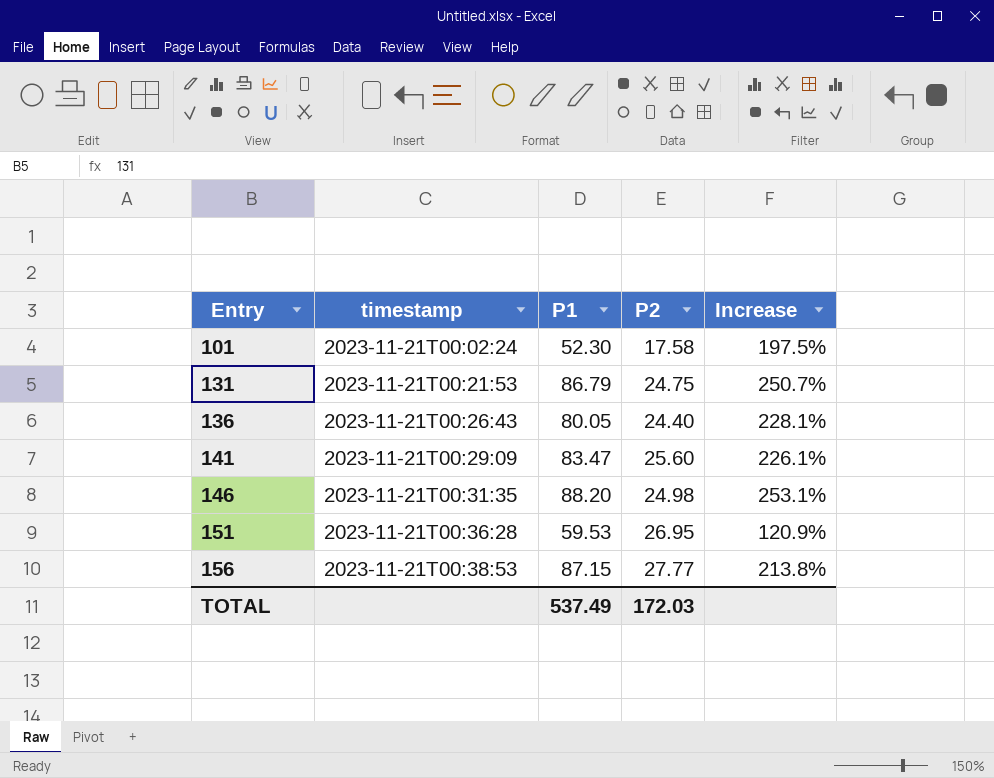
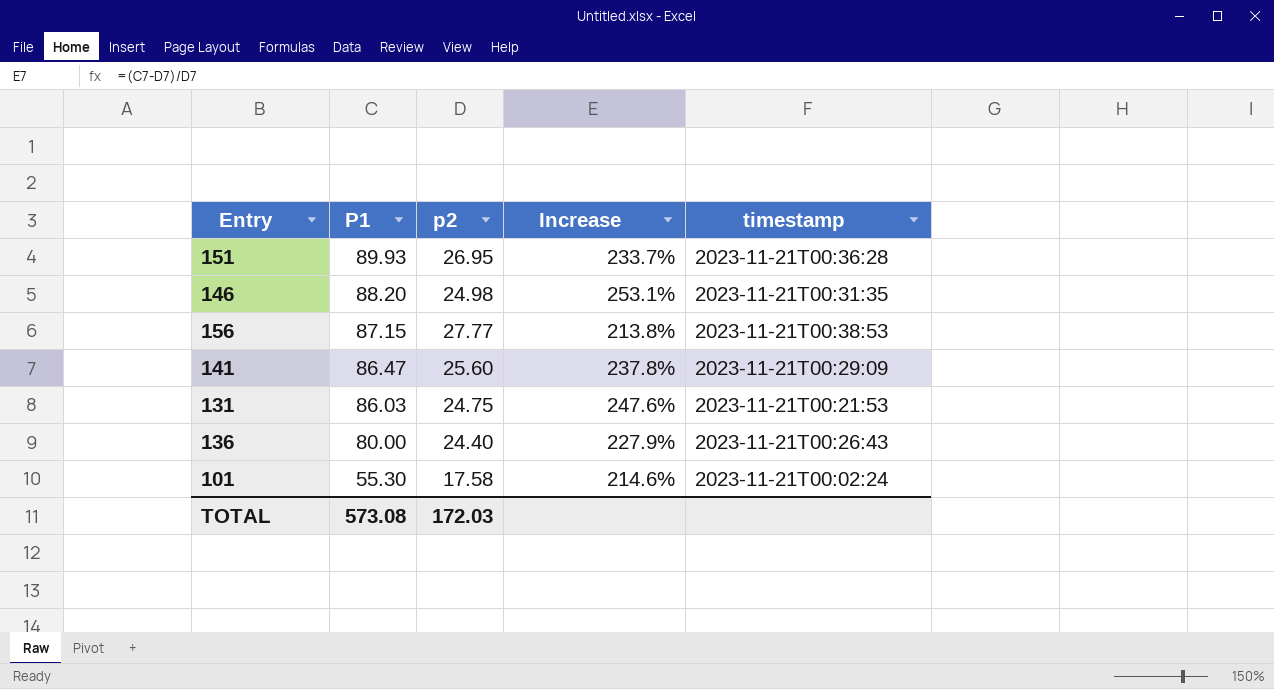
row order: Entry ascending -> P1 descending
column name: P2 -> p2
column timestamp | position: 2 -> 5
151 | P1: 59.53 -> 89.93
151 | Increase: 120.9% -> 233.7%
141 | P1: 83.47 -> 86.47
141 | Increase: 226.1% -> 237.8%
131 | P1: 86.79 -> 86.03
131 | Increase: 250.7% -> 247.6%
136 | P1: 80.05 -> 80.00
136 | Increase: 228.1% -> 227.9%
101 | P1: 52.30 -> 55.30
101 | Increase: 197.5% -> 214.6%
TOTAL | P1: 537.49 -> 573.08

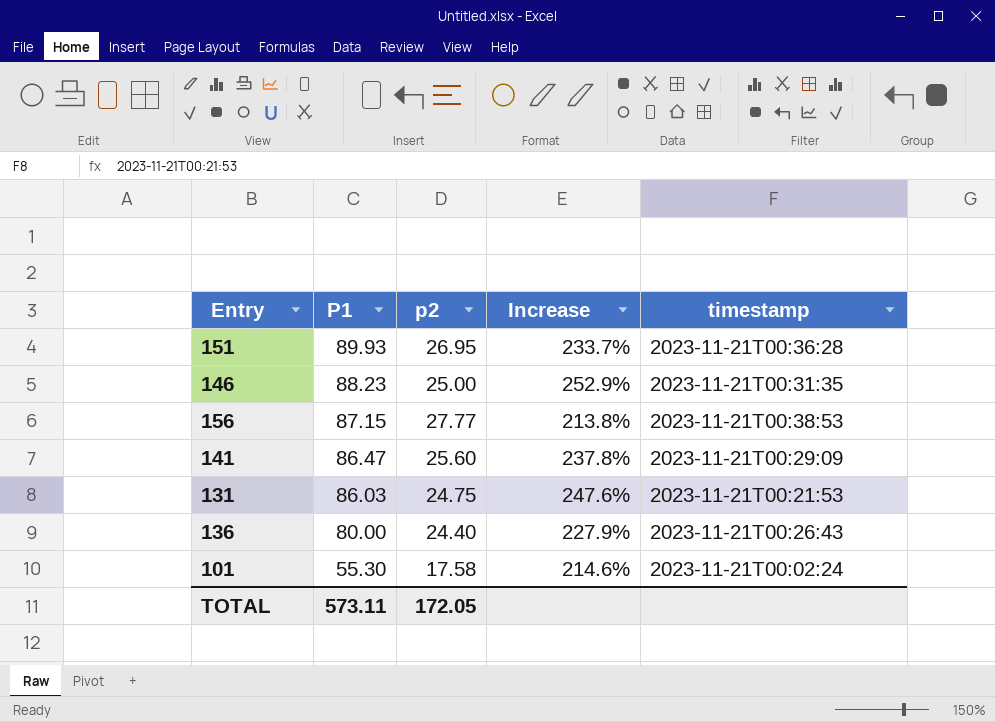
146 | P1: 88.20 -> 88.23
146 | p2: 24.98 -> 25.00
146 | Increase: 253.1% -> 252.9%
TOTAL | P1: 573.08 -> 573.11
TOTAL | p2: 172.03 -> 172.05

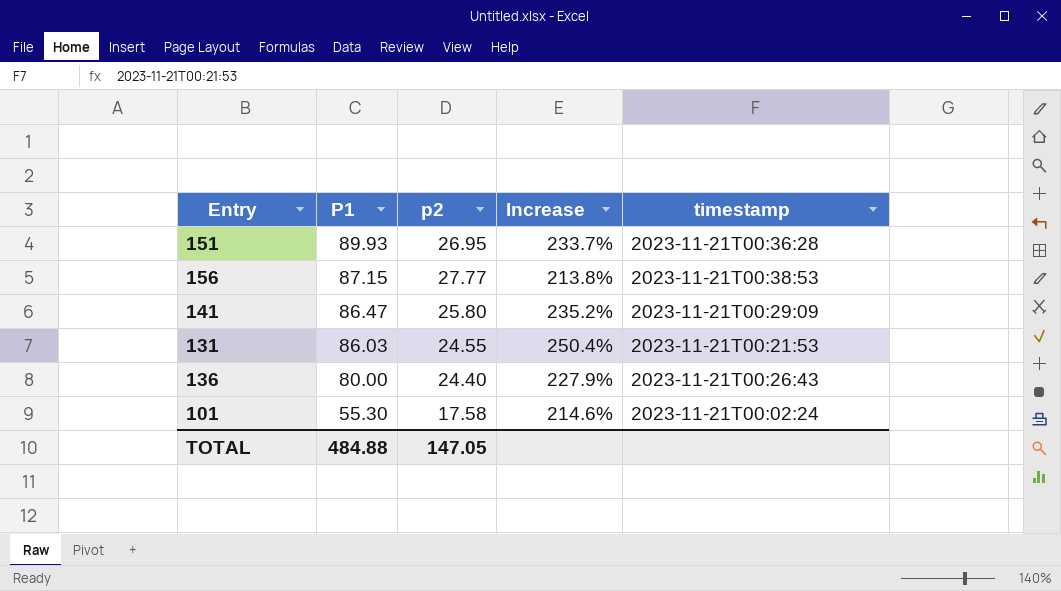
row 146: 88.23 | 25.00 | 252.9% | 2023-11-21T00:31:35 -> none
141 | p2: 25.60 -> 25.80
141 | Increase: 237.8% -> 235.2%
131 | p2: 24.75 -> 24.55
131 | Increase: 247.6% -> 250.4%
TOTAL | P1: 573.11 -> 484.88
TOTAL | p2: 172.05 -> 147.05

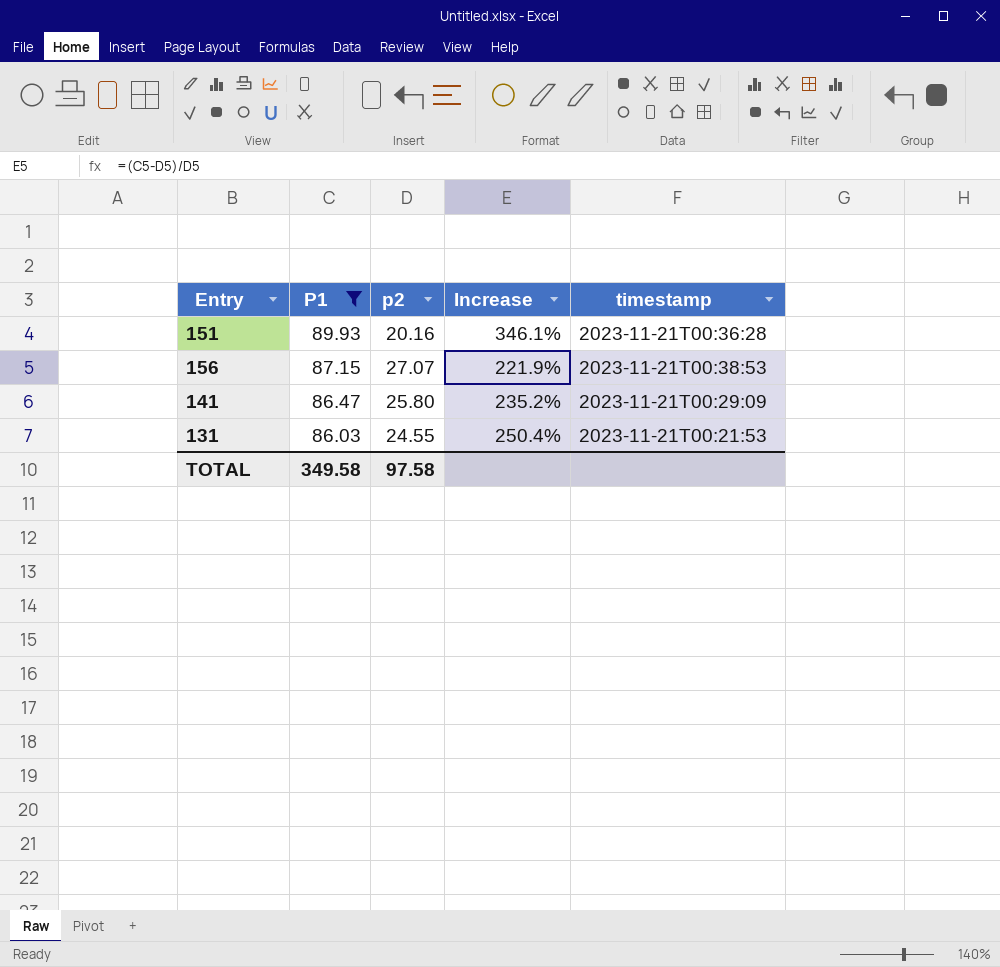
filter: none -> P1 >= 86.03
151 | p2: 26.95 -> 20.16
151 | Increase: 233.7% -> 346.1%
156 | p2: 27.77 -> 27.07
156 | Increase: 213.8% -> 221.9%
TOTAL | P1: 484.88 -> 349.58
TOTAL | p2: 147.05 -> 97.58

